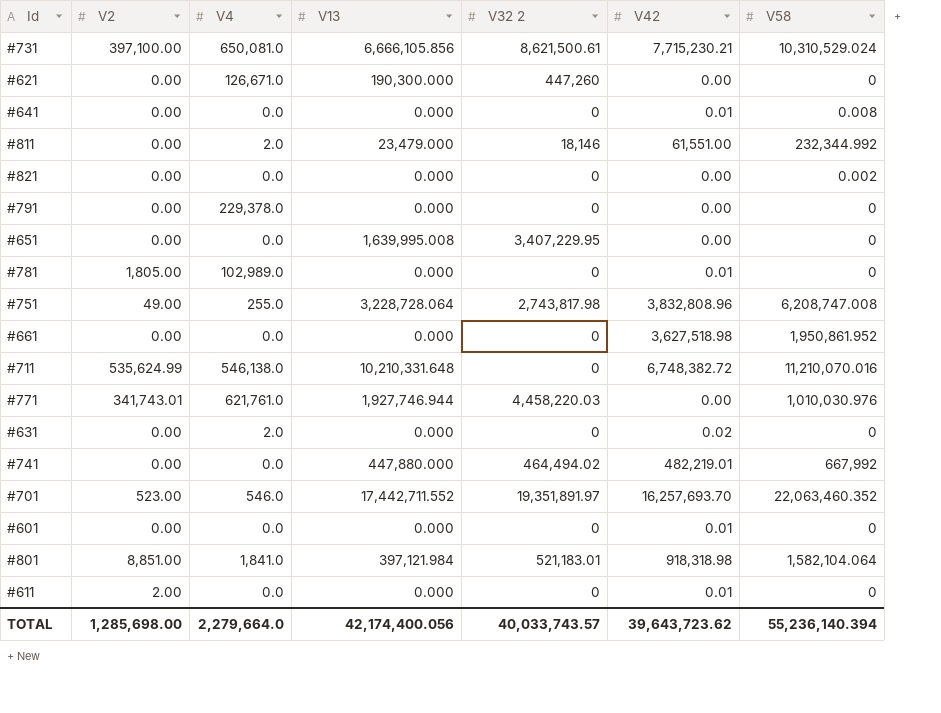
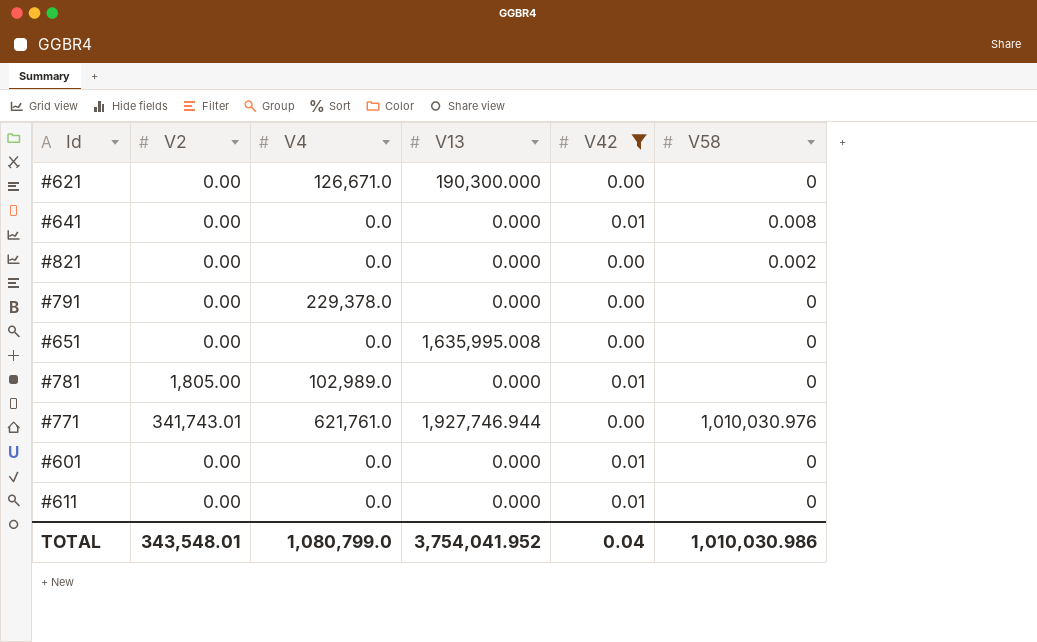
filter: none -> V42 <= 0.01
column V32 2 | position: 5 -> none
#651 | V13: 1,639,995.008 -> 1,635,995.008
#611 | V2: 2.00 -> 0.00
TOTAL | V2: 1,285,698.00 -> 343,548.01
TOTAL | V4: 2,279,664.0 -> 1,080,799.0
TOTAL | V13: 42,174,400.056 -> 3,754,041.952
TOTAL | V42: 39,643,723.62 -> 0.04
TOTAL | V58: 55,236,140.394 -> 1,010,030.986

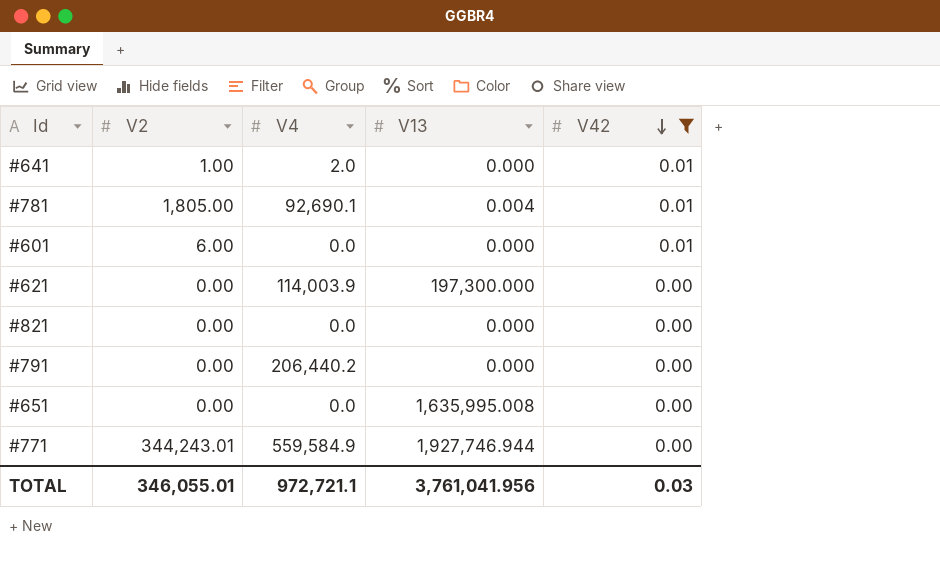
row order: none -> V42 descending
column V58 | position: 6 -> none
row #611: 0.00 | 0.0 | 0.000 | 0.01 | 0 -> none
#641 | V2: 0.00 -> 1.00
#641 | V4: 0.0 -> 2.0
#781 | V4: 102,989.0 -> 92,690.1
#781 | V13: 0.000 -> 0.004
#601 | V2: 0.00 -> 6.00
#621 | V4: 126,671.0 -> 114,003.9
#621 | V13: 190,300.000 -> 197,300.000
#791 | V4: 229,378.0 -> 206,440.2
#771 | V2: 341,743.01 -> 344,243.01
#771 | V4: 621,761.0 -> 559,584.9
TOTAL | V2: 343,548.01 -> 346,055.01
TOTAL | V4: 1,080,799.0 -> 972,721.1
TOTAL | V13: 3,754,041.952 -> 3,761,041.956
TOTAL | V42: 0.04 -> 0.03

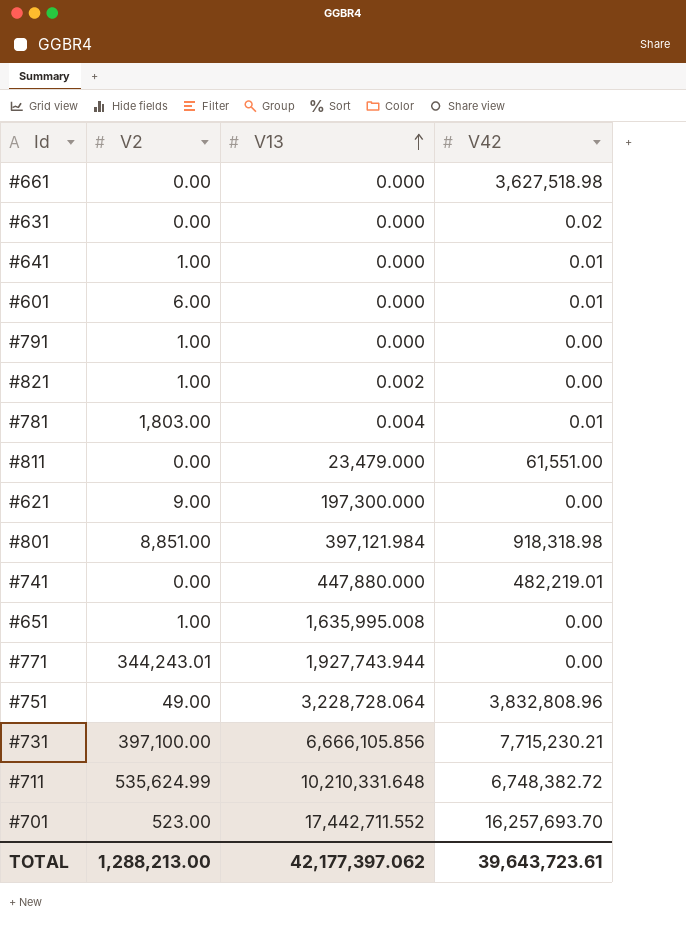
filter: V42 <= 0.01 -> none
row order: V42 descending -> V13 ascending
column V4 | position: 3 -> none
#791 | V2: 0.00 -> 1.00
#821 | V2: 0.00 -> 1.00
#821 | V13: 0.000 -> 0.002
#781 | V2: 1,805.00 -> 1,803.00
#621 | V2: 0.00 -> 9.00
#651 | V2: 0.00 -> 1.00
#771 | V13: 1,927,746.944 -> 1,927,743.944
TOTAL | V2: 346,055.01 -> 1,288,213.00
TOTAL | V13: 3,761,041.956 -> 42,177,397.062
TOTAL | V42: 0.03 -> 39,643,723.61

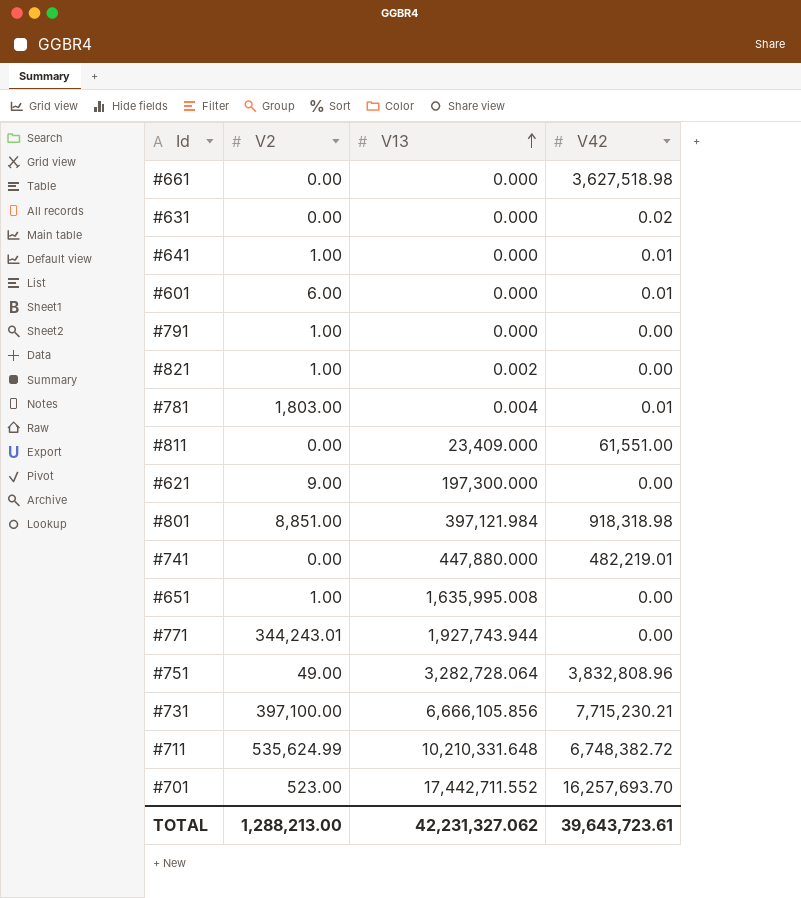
#811 | V13: 23,479.000 -> 23,409.000
#751 | V13: 3,228,728.064 -> 3,282,728.064
TOTAL | V13: 42,177,397.062 -> 42,231,327.062

